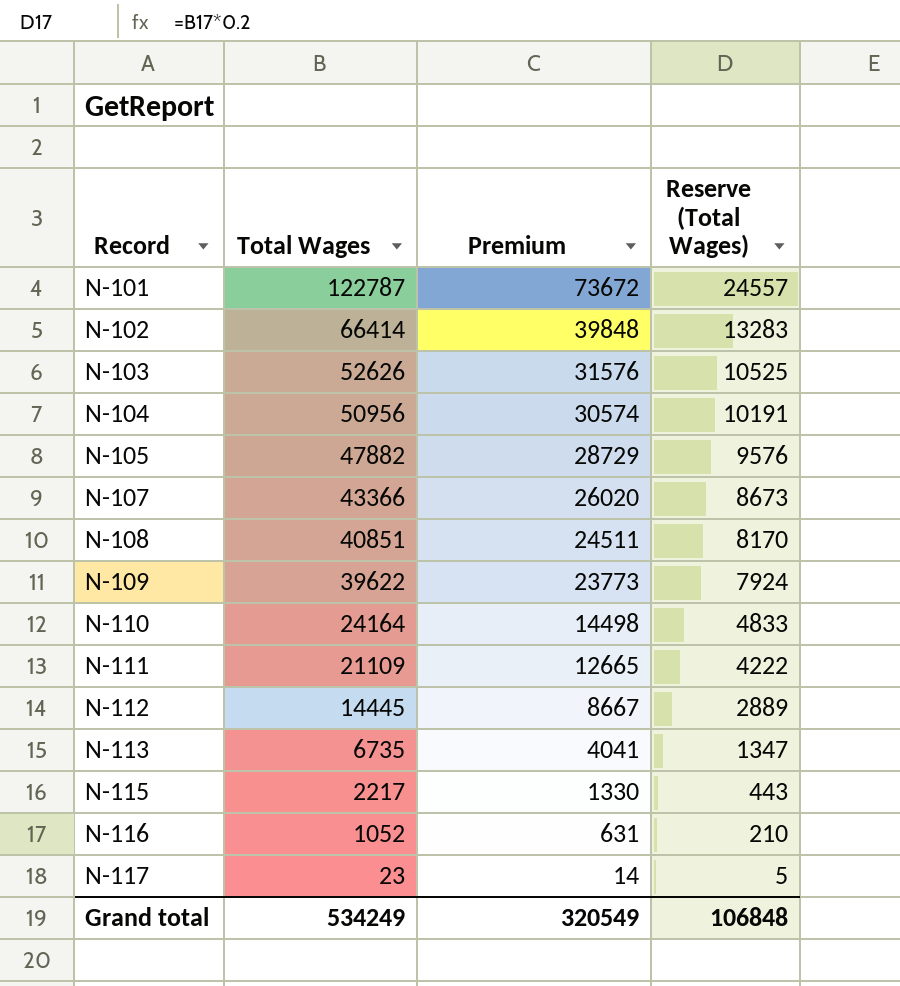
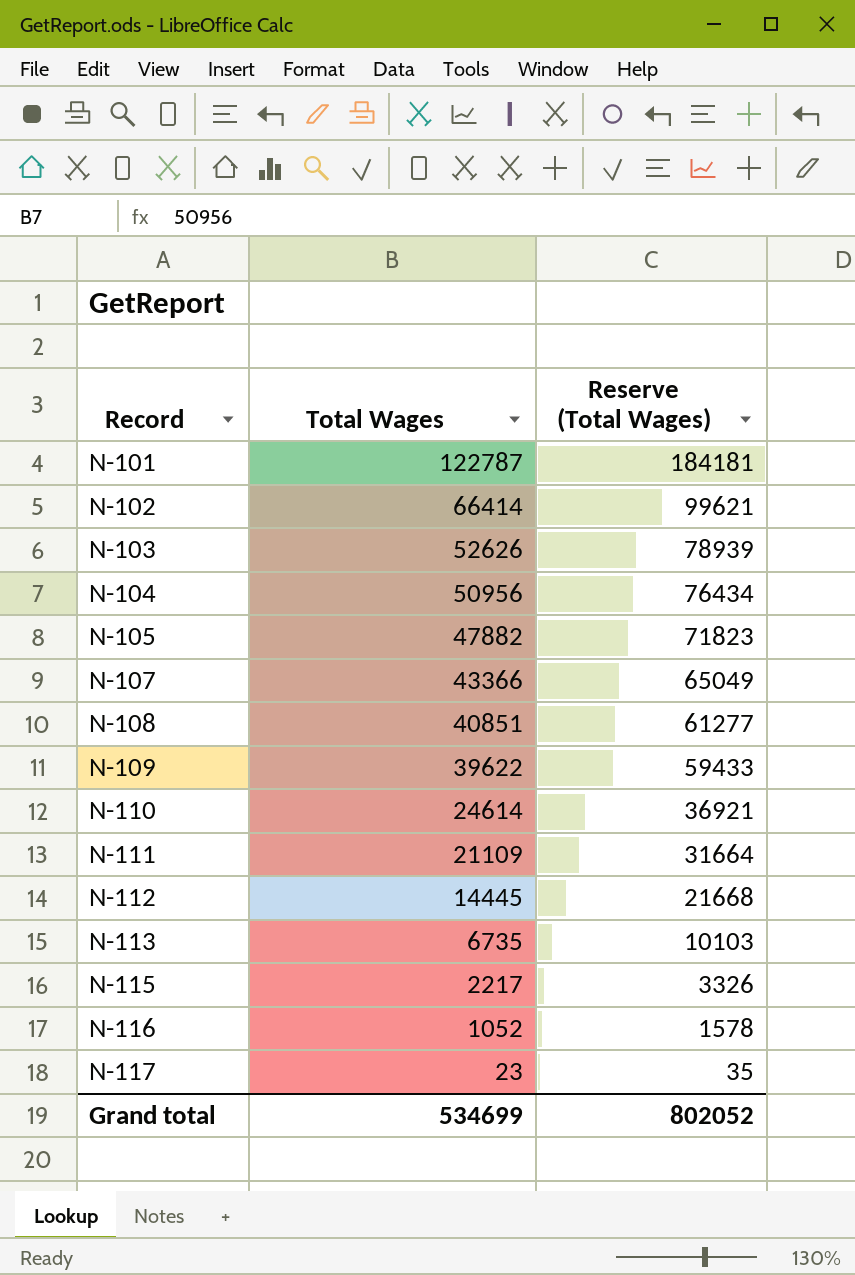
column Premium | formula: [Total Wages] * 0.6 -> none
column Reserve (Total Wages) | formula: [Total Wages] * 0.2 -> [Total Wages] * 1.5
N-110 | Total Wages: 24164 -> 24614
Grand total | Total Wages: 534249 -> 534699
Grand total | Reserve (Total Wages): 106848 -> 802052

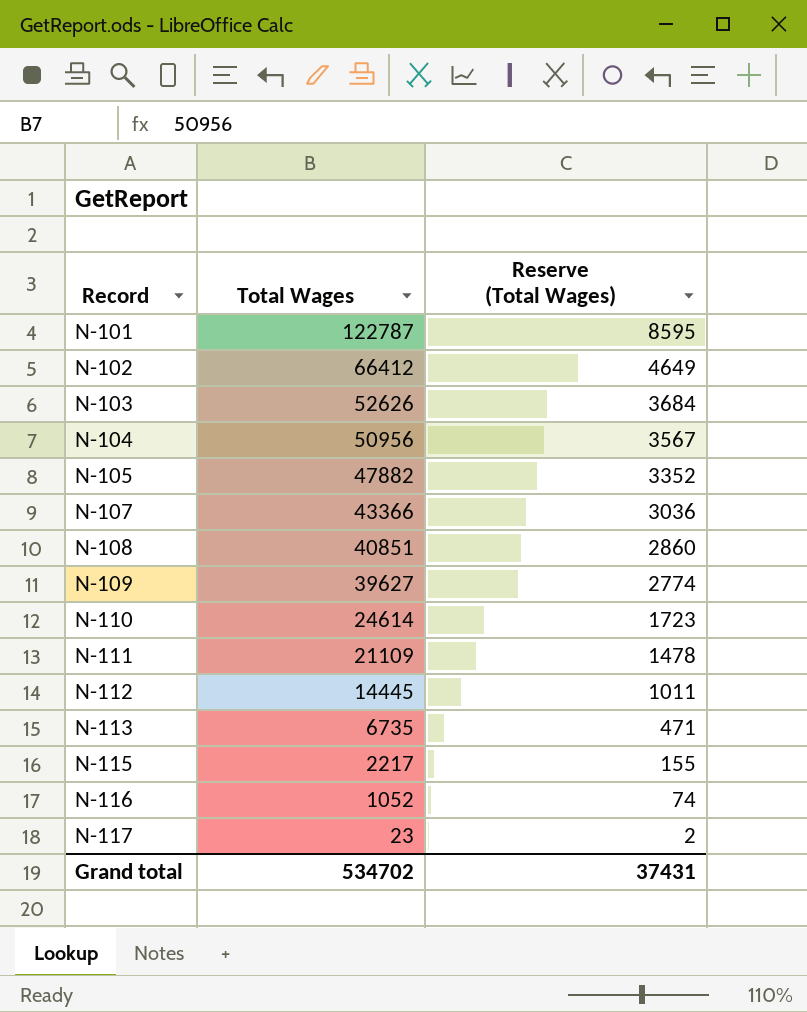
column Reserve (Total Wages) | formula: [Total Wages] * 1.5 -> [Total Wages] * 0.07
N-102 | Total Wages: 66414 -> 66412
N-109 | Total Wages: 39622 -> 39627
Grand total | Total Wages: 534699 -> 534702
Grand total | Reserve (Total Wages): 802052 -> 37431

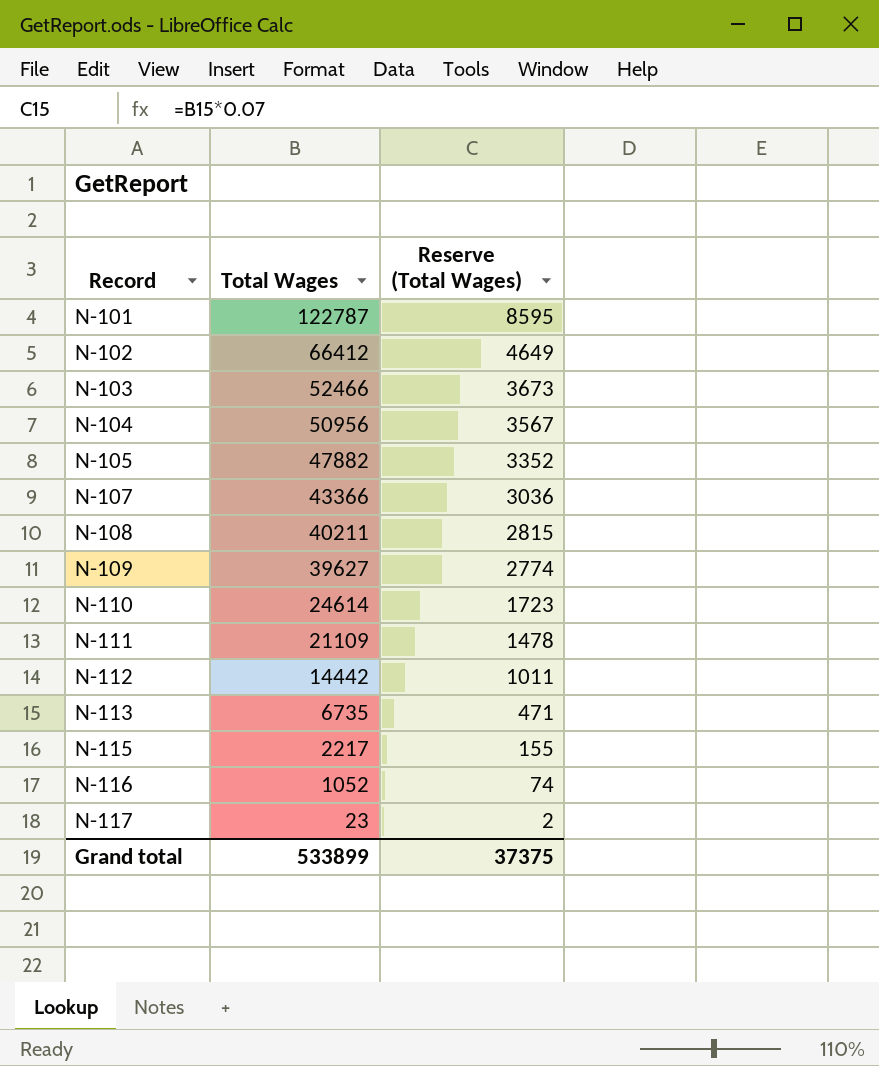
N-103 | Total Wages: 52626 -> 52466
N-103 | Reserve (Total Wages): 3684 -> 3673
N-108 | Total Wages: 40851 -> 40211
N-108 | Reserve (Total Wages): 2860 -> 2815
N-112 | Total Wages: 14445 -> 14442
Grand total | Total Wages: 534702 -> 533899
Grand total | Reserve (Total Wages): 37431 -> 37375

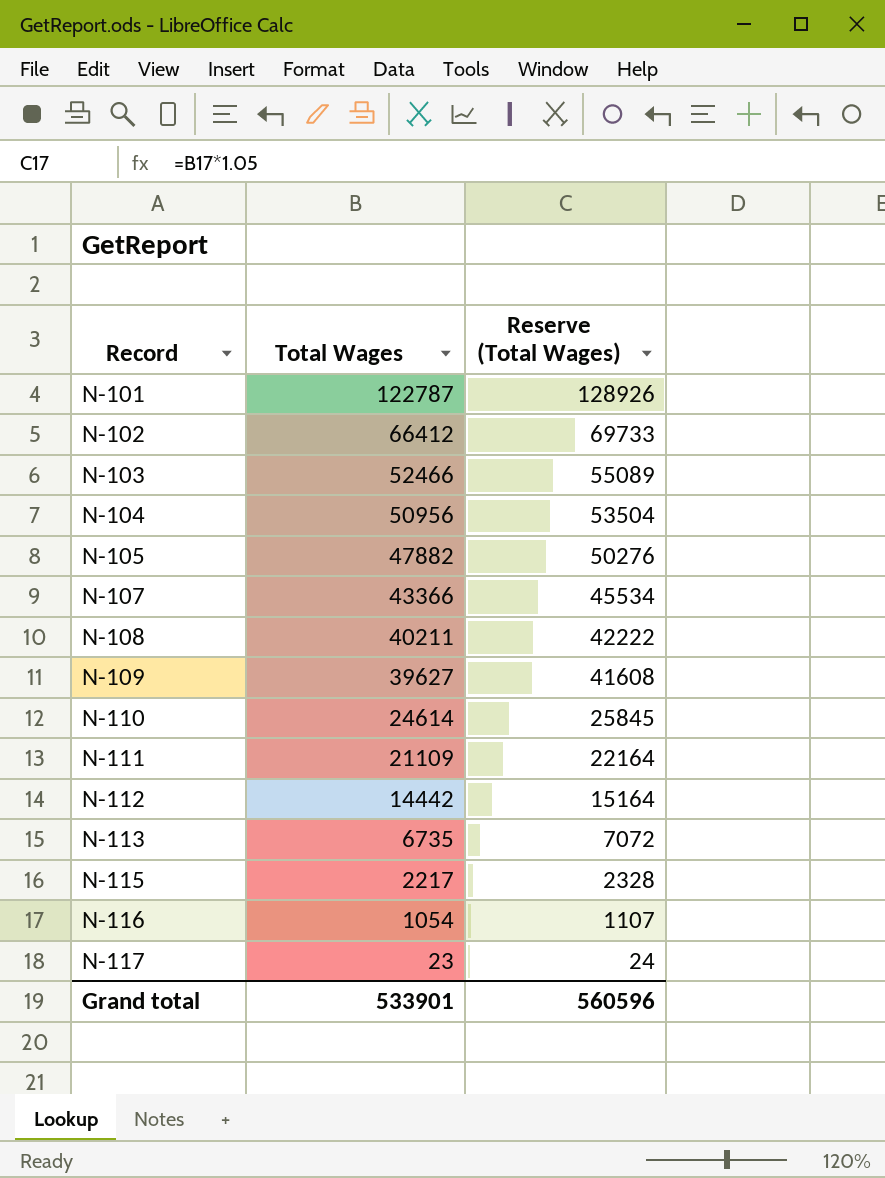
column Reserve (Total Wages) | formula: [Total Wages] * 0.07 -> [Total Wages] * 1.05
N-116 | Total Wages: 1052 -> 1054
Grand total | Total Wages: 533899 -> 533901
Grand total | Reserve (Total Wages): 37375 -> 560596

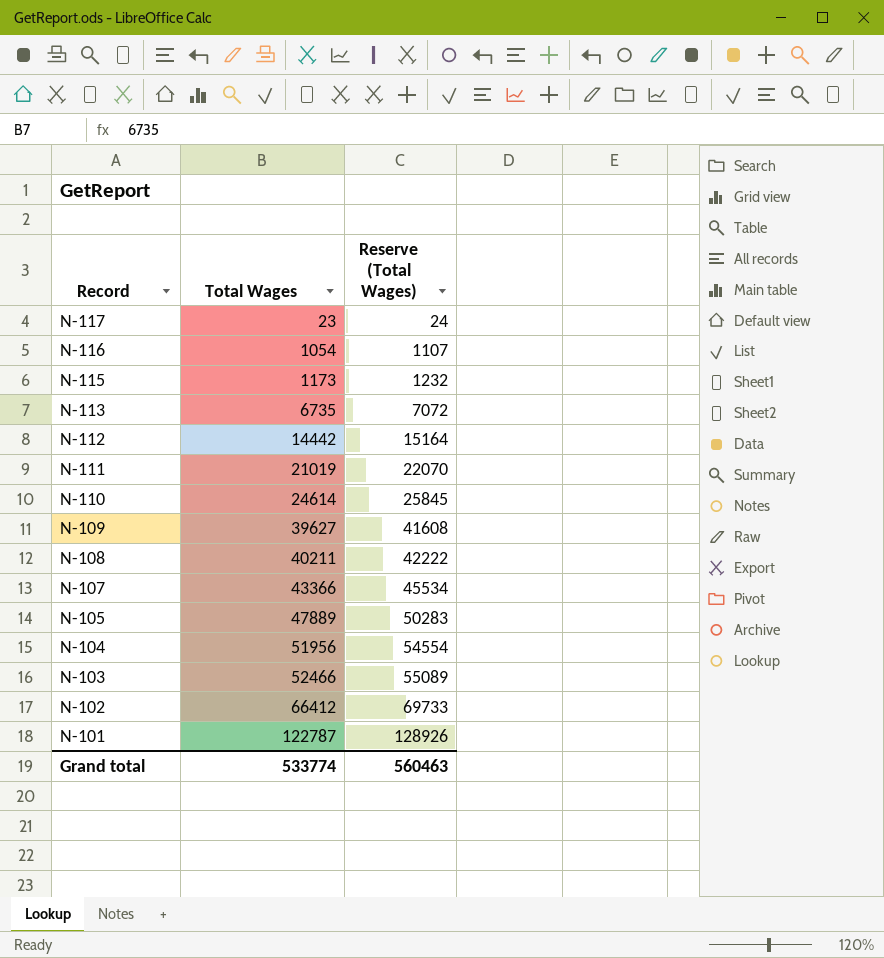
row order: Record ascending -> Record descending
N-115 | Total Wages: 2217 -> 1173
N-115 | Reserve (Total Wages): 2328 -> 1232
N-111 | Total Wages: 21109 -> 21019
N-111 | Reserve (Total Wages): 22164 -> 22070
N-105 | Total Wages: 47882 -> 47889
N-105 | Reserve (Total Wages): 50276 -> 50283
N-104 | Total Wages: 50956 -> 51956
N-104 | Reserve (Total Wages): 53504 -> 54554
Grand total | Total Wages: 533901 -> 533774
Grand total | Reserve (Total Wages): 560596 -> 560463

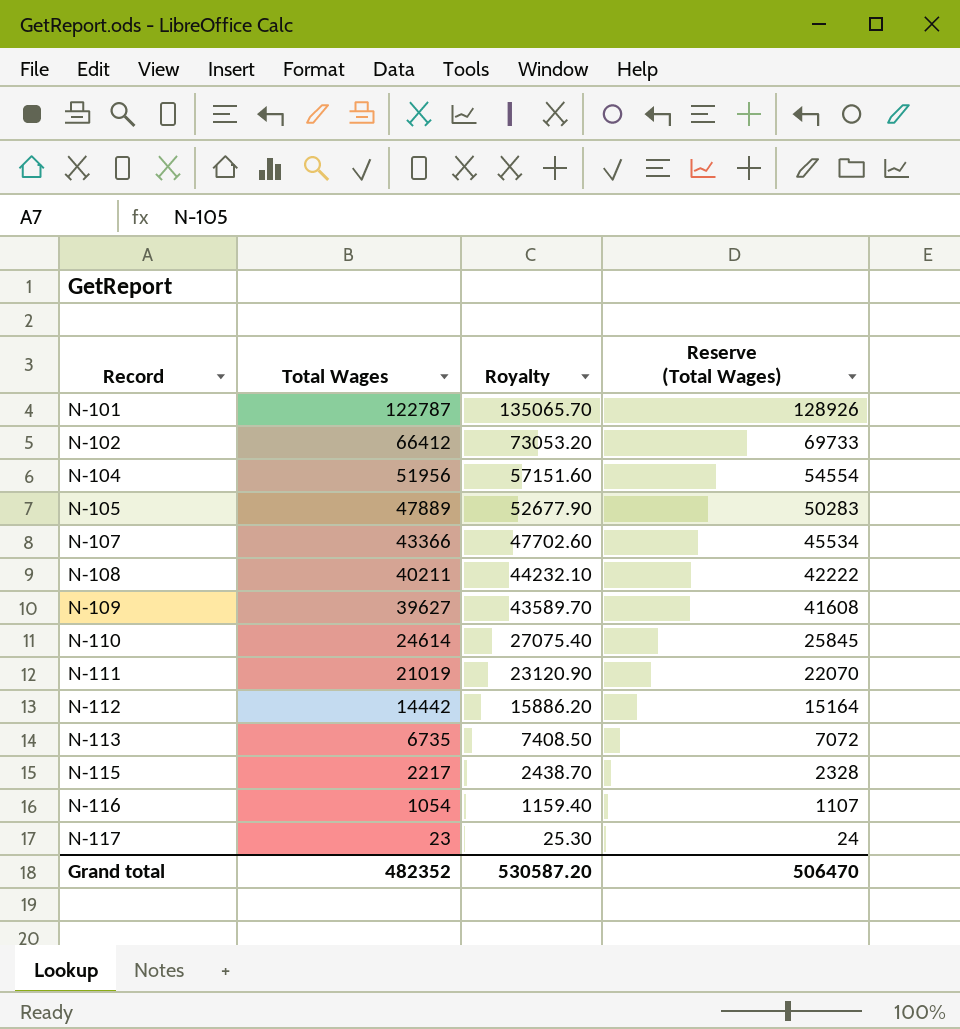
row order: Record descending -> Record ascending
column Royalty | formula: none -> [Total Wages] * 1.1
row N-103: 52466 | 55089 -> none
N-115 | Total Wages: 1173 -> 2217
N-115 | Reserve (Total Wages): 1232 -> 2328
Grand total | Total Wages: 533774 -> 482352
Grand total | Reserve (Total Wages): 560463 -> 506470

